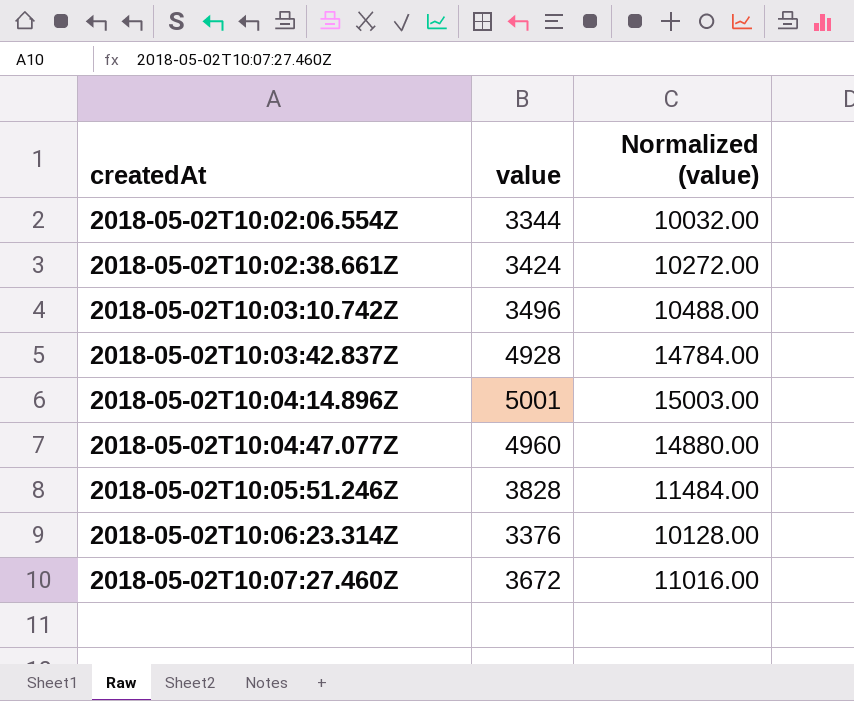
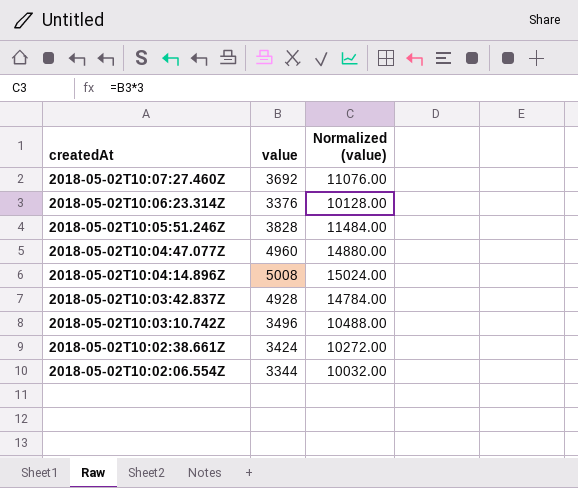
row order: createdAt ascending -> createdAt descending
2018-05-02T10:07:27.460Z | value: 3672 -> 3692
2018-05-02T10:07:27.460Z | Normalized (value): 11016.00 -> 11076.00
2018-05-02T10:04:14.896Z | value: 5001 -> 5008
2018-05-02T10:04:14.896Z | Normalized (value): 15003.00 -> 15024.00

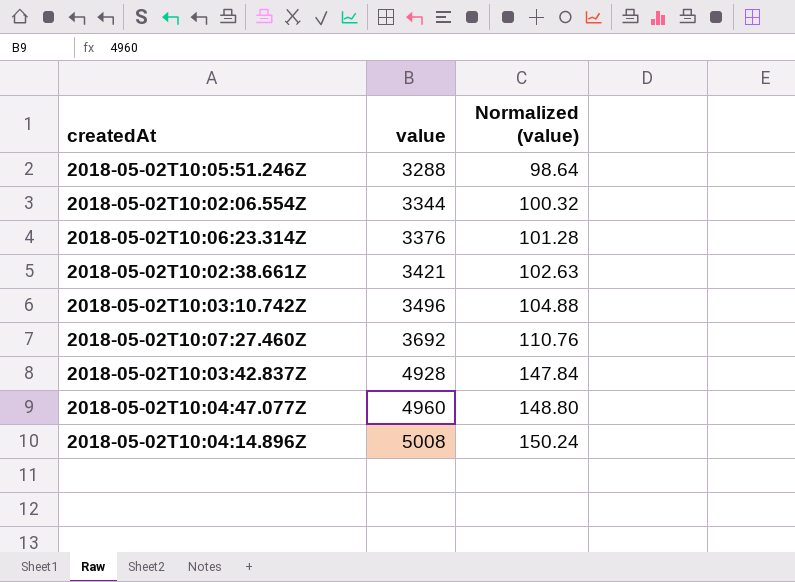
row order: createdAt descending -> value ascending
column Normalized (value) | formula: [value] * 3 -> [value] * 0.03
2018-05-02T10:05:51.246Z | value: 3828 -> 3288
2018-05-02T10:02:38.661Z | value: 3424 -> 3421

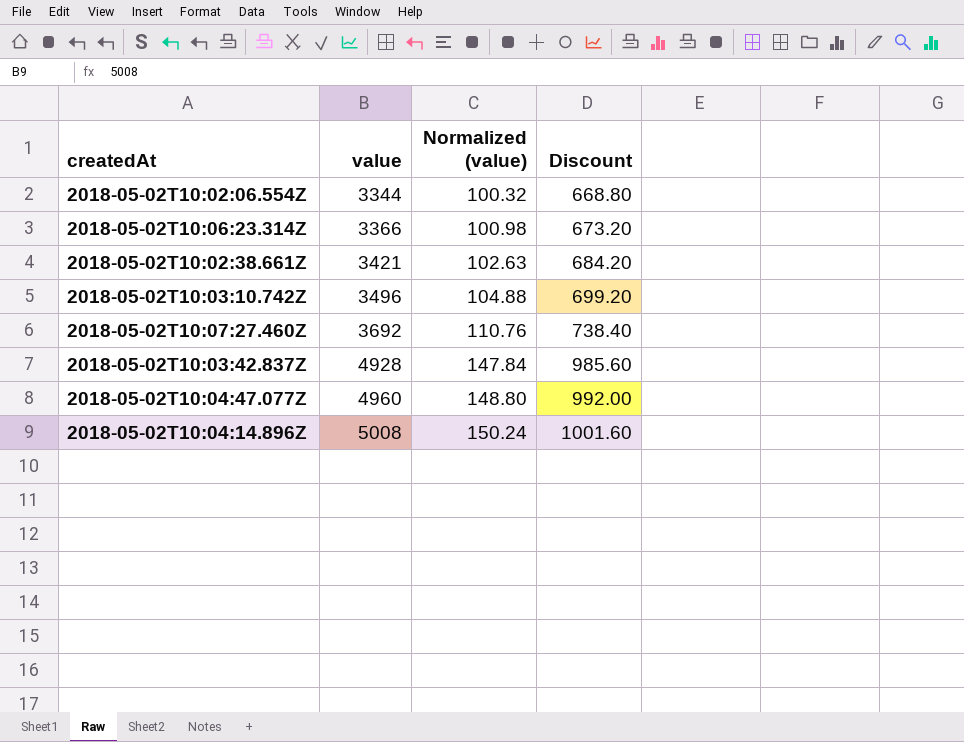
column Discount | formula: none -> [value] * 0.2
row 2018-05-02T10:05:51.246Z: 3288 | 98.64 -> none
2018-05-02T10:06:23.314Z | value: 3376 -> 3366
2018-05-02T10:06:23.314Z | Normalized (value): 101.28 -> 100.98

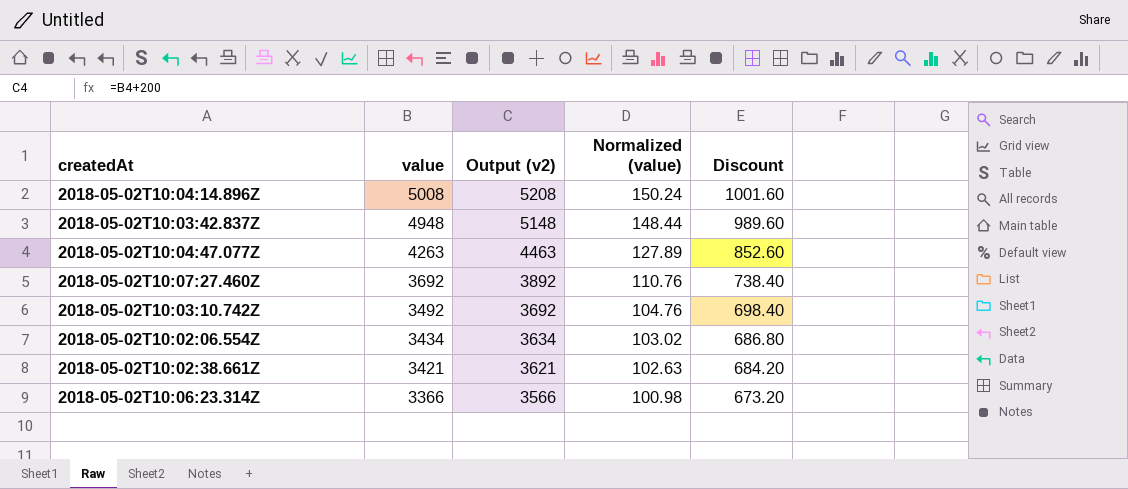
row order: value ascending -> value descending
column Output (v2) | formula: none -> [value] + 200
2018-05-02T10:03:42.837Z | value: 4928 -> 4948
2018-05-02T10:03:42.837Z | Normalized (value): 147.84 -> 148.44
2018-05-02T10:03:42.837Z | Discount: 985.60 -> 989.60
2018-05-02T10:04:47.077Z | value: 4960 -> 4263
2018-05-02T10:04:47.077Z | Normalized (value): 148.80 -> 127.89
2018-05-02T10:04:47.077Z | Discount: 992.00 -> 852.60
2018-05-02T10:03:10.742Z | value: 3496 -> 3492
2018-05-02T10:03:10.742Z | Normalized (value): 104.88 -> 104.76
2018-05-02T10:03:10.742Z | Discount: 699.20 -> 698.40
2018-05-02T10:02:06.554Z | value: 3344 -> 3434
2018-05-02T10:02:06.554Z | Normalized (value): 100.32 -> 103.02
2018-05-02T10:02:06.554Z | Discount: 668.80 -> 686.80

